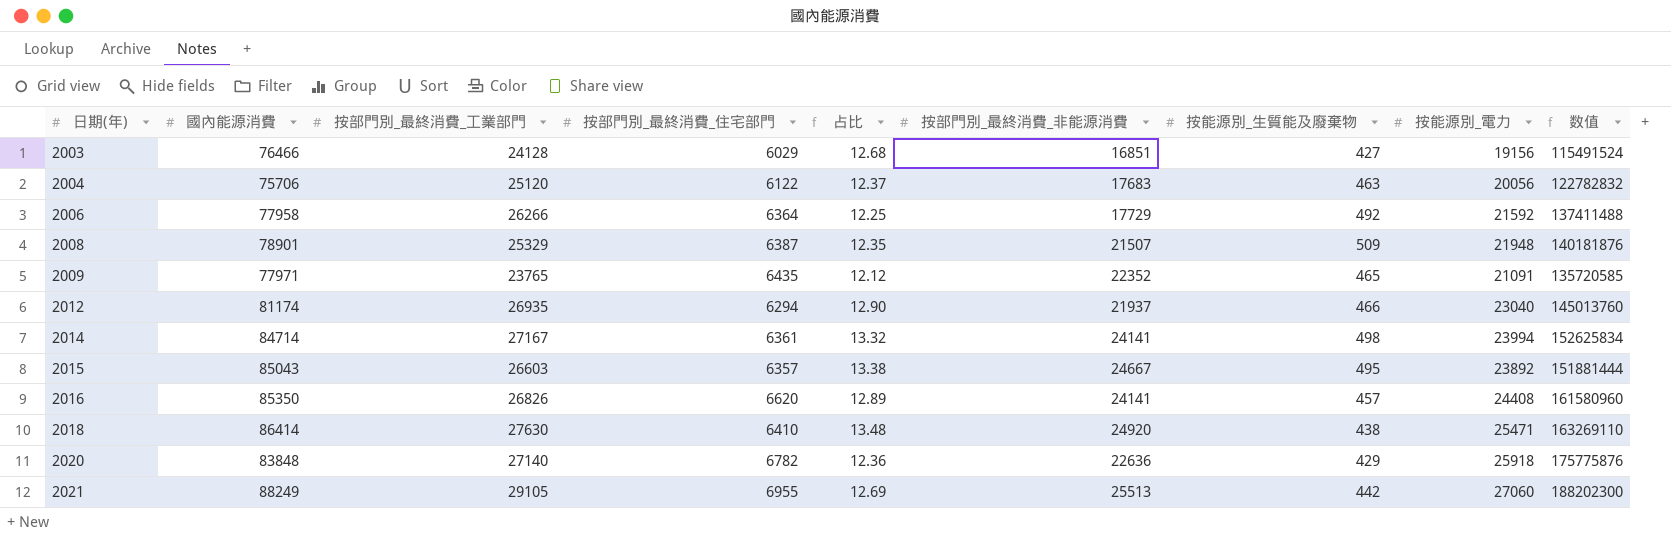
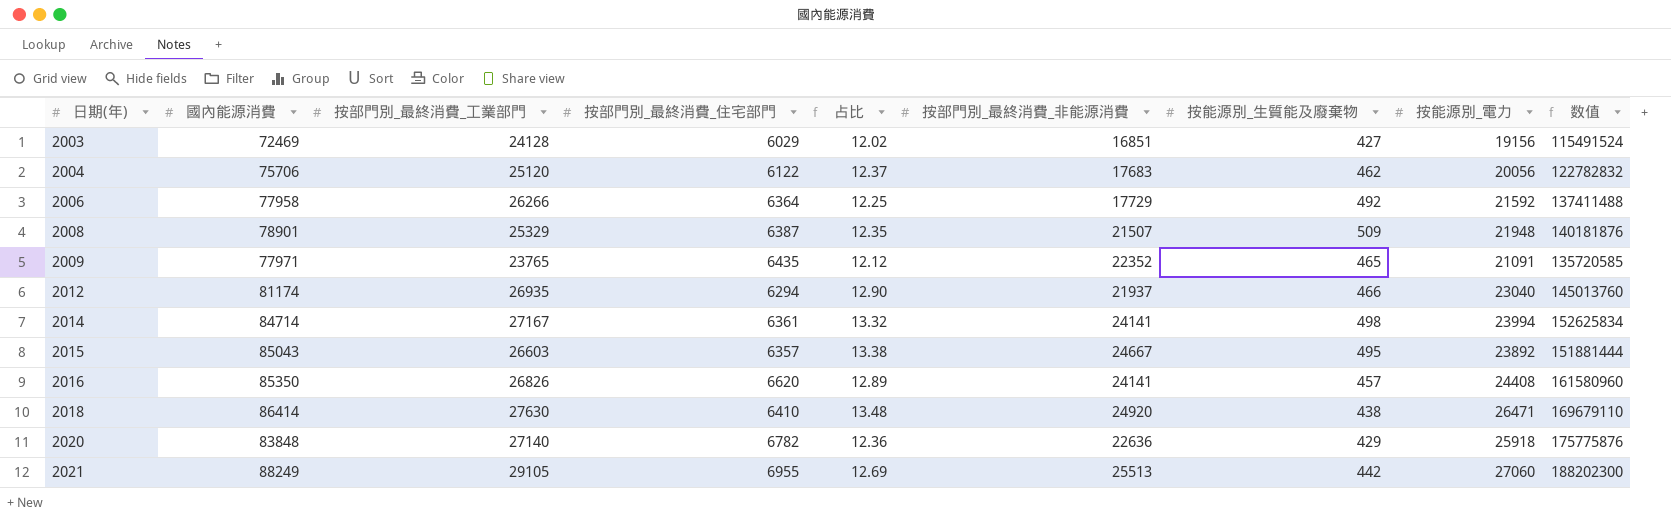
2003 | 國內能源消費: 76466 -> 72469
2003 | 占比: 12.68 -> 12.02
2004 | 按能源別_生質能及廢棄物: 463 -> 462
2018 | 按能源別_電力: 25471 -> 26471
2018 | 数值: 163269110 -> 169679110

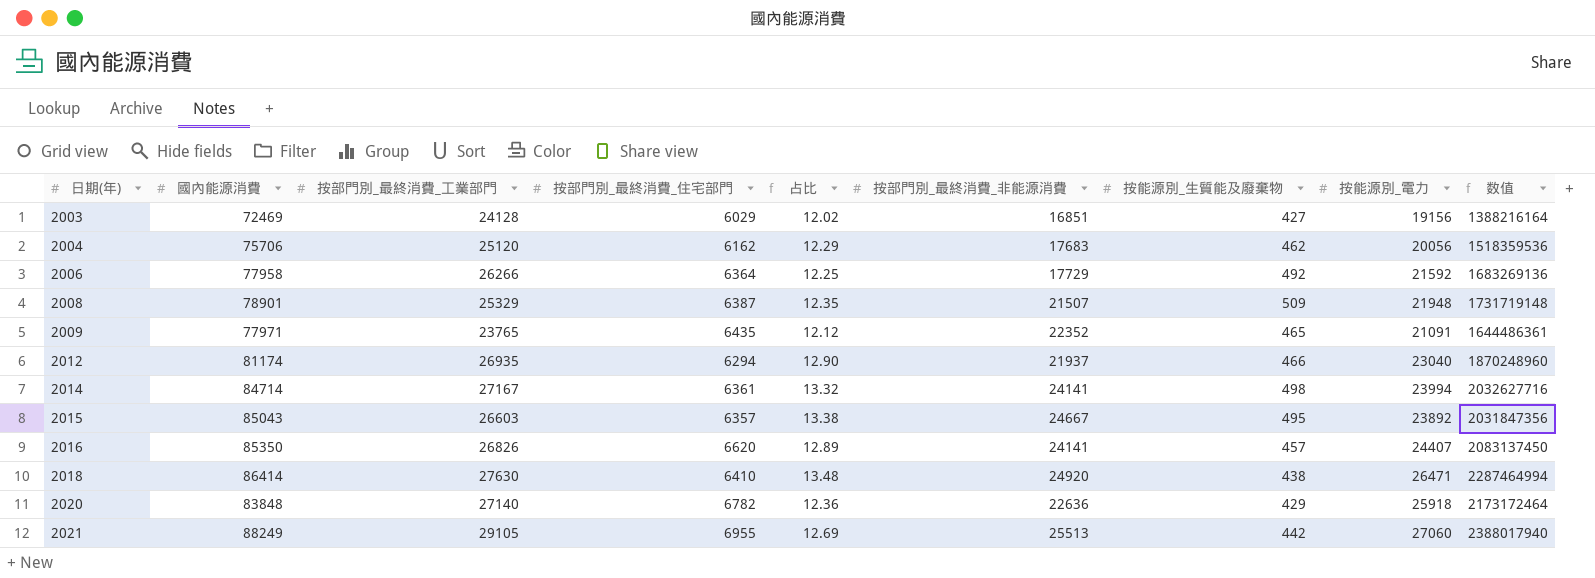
column 数值 | formula: [按部門別_最終消費_住宅部門] * [按能源別_電力] -> [國內能源消費] * [按能源別_電力]
2004 | 按部門別_最終消費_住宅部門: 6122 -> 6162
2004 | 占比: 12.37 -> 12.29
2016 | 按能源別_電力: 24408 -> 24407

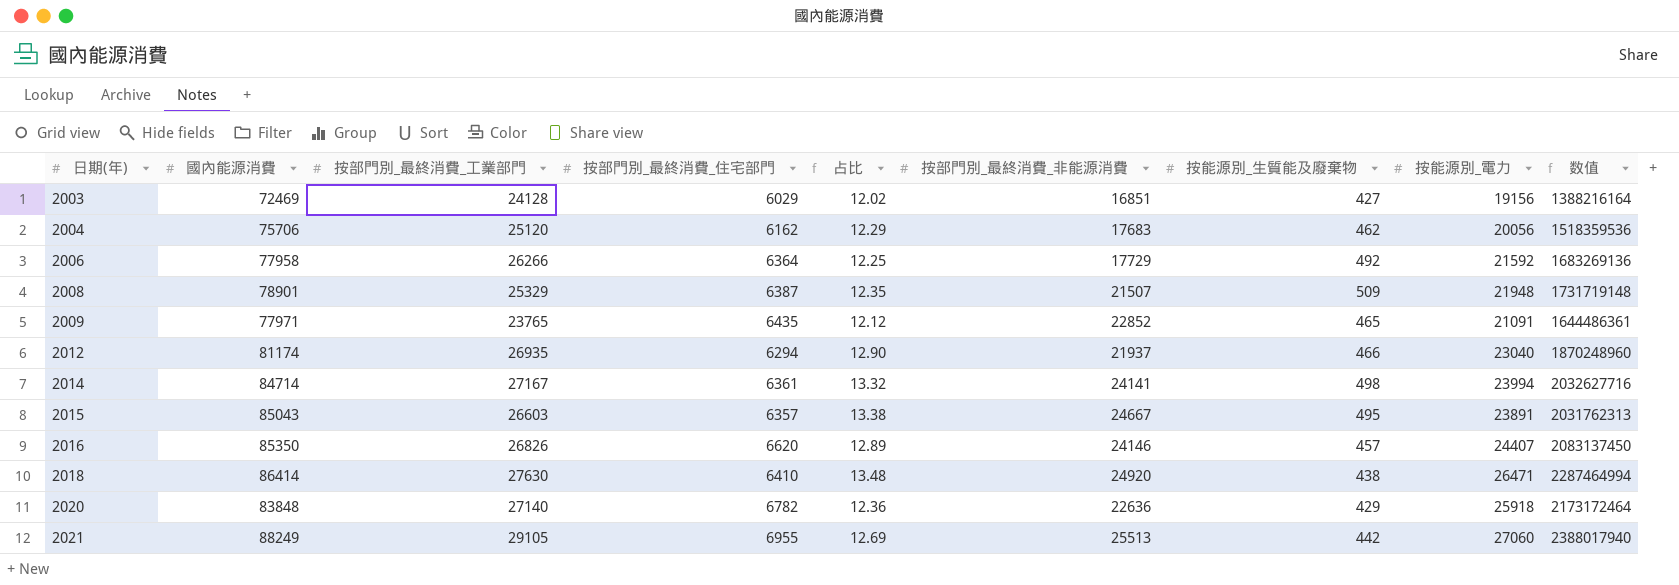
2009 | 按部門別_最終消費_非能源消費: 22352 -> 22852
2015 | 按能源別_電力: 23892 -> 23891
2015 | 数值: 2031847356 -> 2031762313
2016 | 按部門別_最終消費_非能源消費: 24141 -> 24146

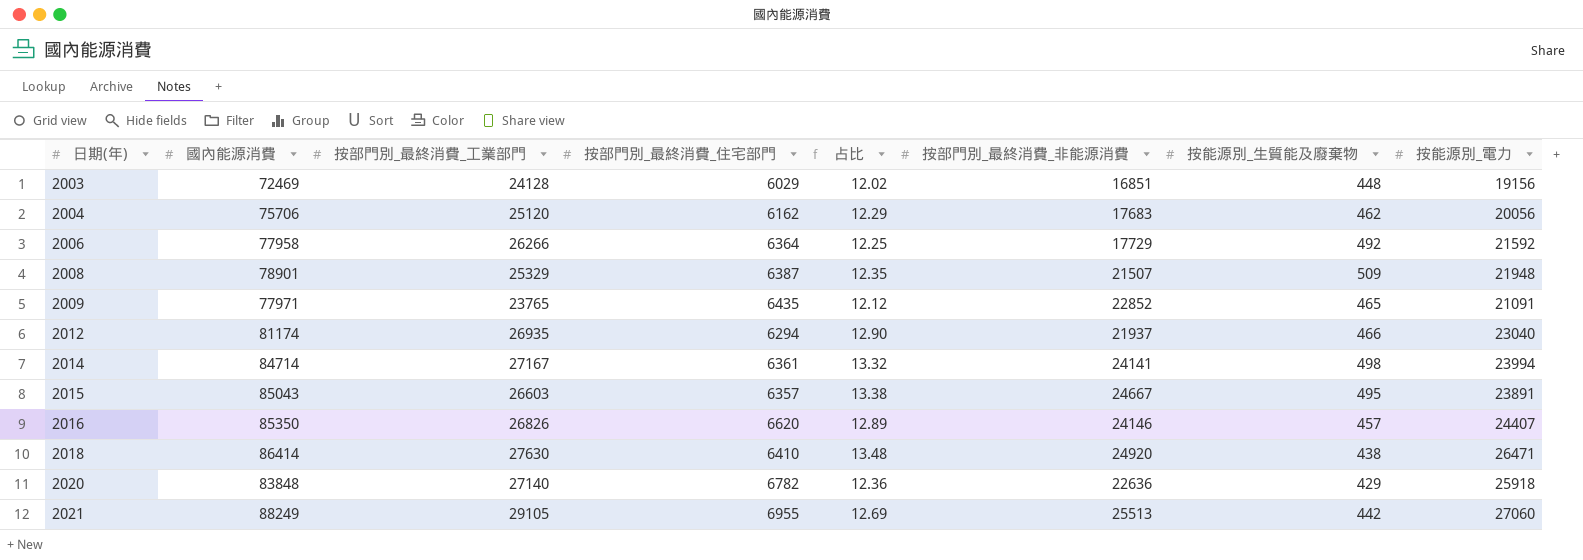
column 数值 | formula: [國內能源消費] * [按能源別_電力] -> none
2003 | 按能源別_生質能及廢棄物: 427 -> 448

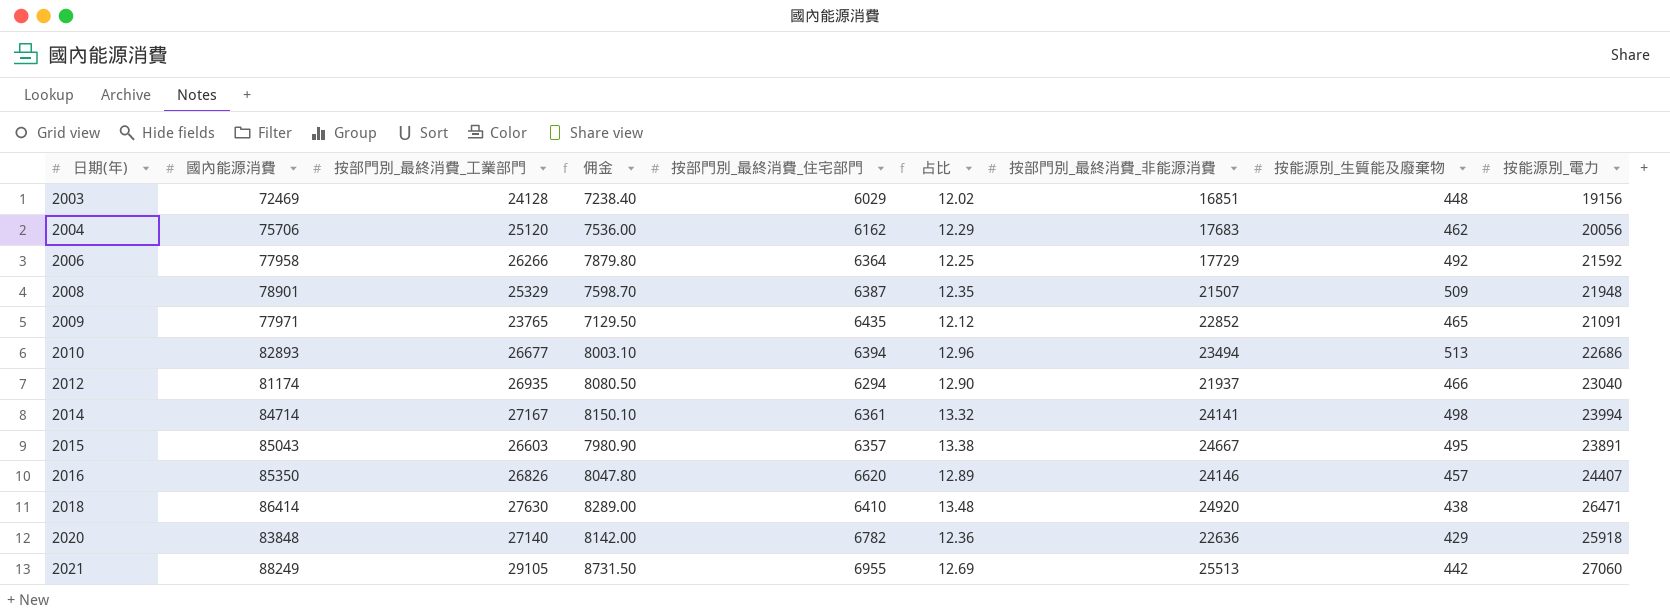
column 佣金 | formula: none -> [按部門別_最終消費_工業部門] * 0.3
row 2010: none -> 82893 | 26677 | 8003.10 | 6394 | 12.96 | 23494 | 513 | 22686

